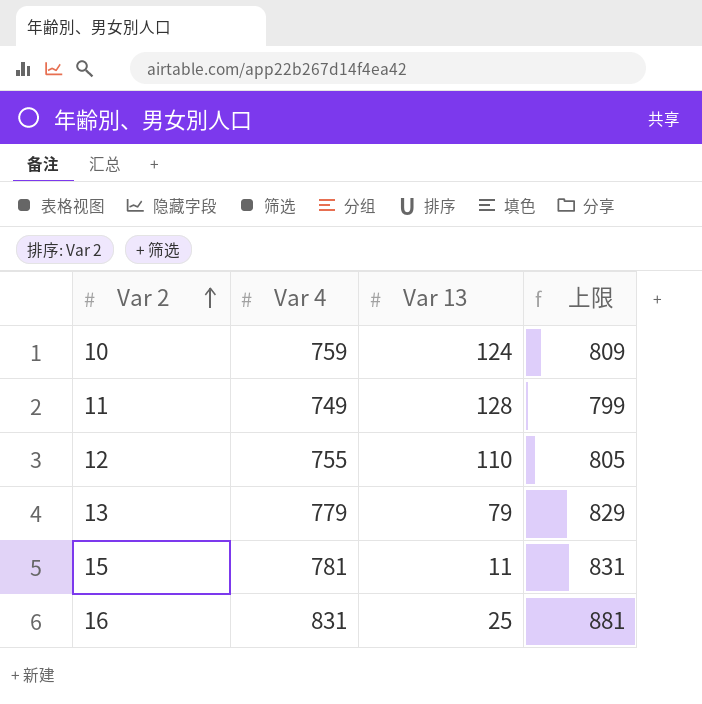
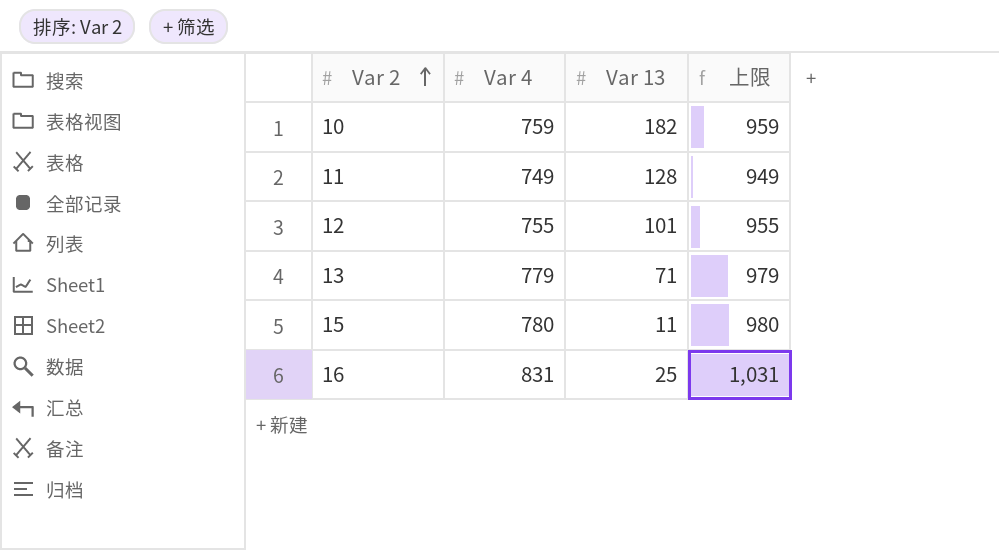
column 上限 | formula: [Var 4] + 50 -> [Var 4] + 200
10 | Var 13: 124 -> 182
12 | Var 13: 110 -> 101
13 | Var 13: 79 -> 71
15 | Var 4: 781 -> 780

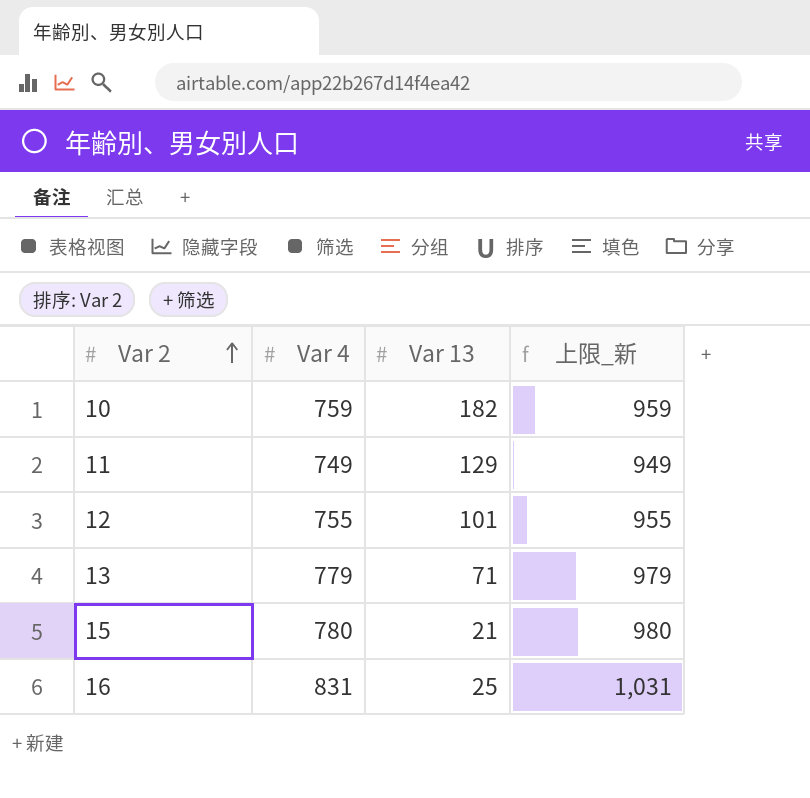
column name: 上限 -> 上限_新
11 | Var 13: 128 -> 129
15 | Var 13: 11 -> 21

